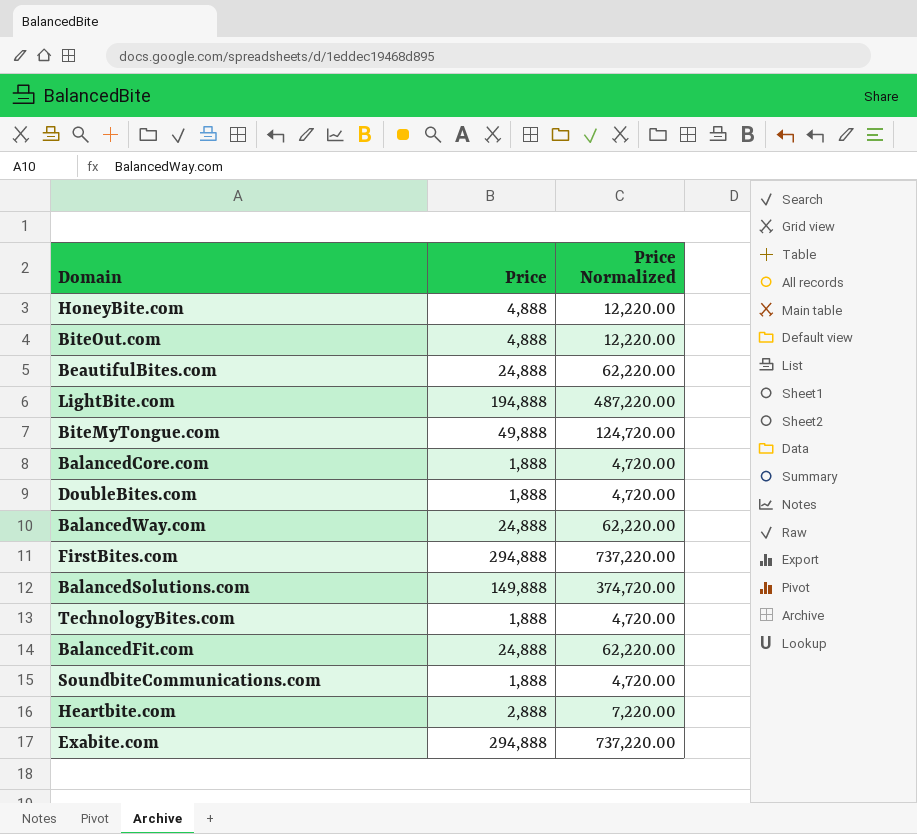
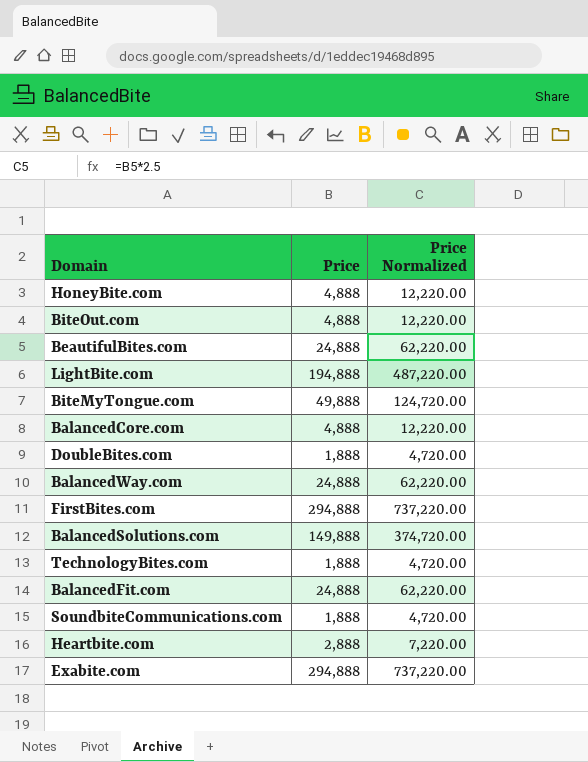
BalancedCore.com | Price: 1,888 -> 4,888
BalancedCore.com | Price Normalized: 4,720.00 -> 12,220.00

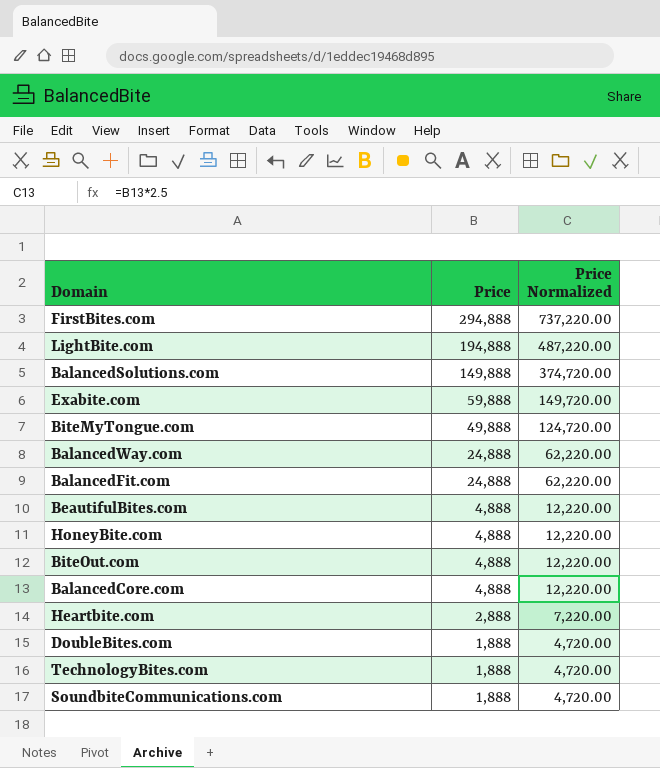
row order: none -> Price descending
Exabite.com | Price: 294,888 -> 59,888
Exabite.com | Price Normalized: 737,220.00 -> 149,720.00
BeautifulBites.com | Price: 24,888 -> 4,888
BeautifulBites.com | Price Normalized: 62,220.00 -> 12,220.00

